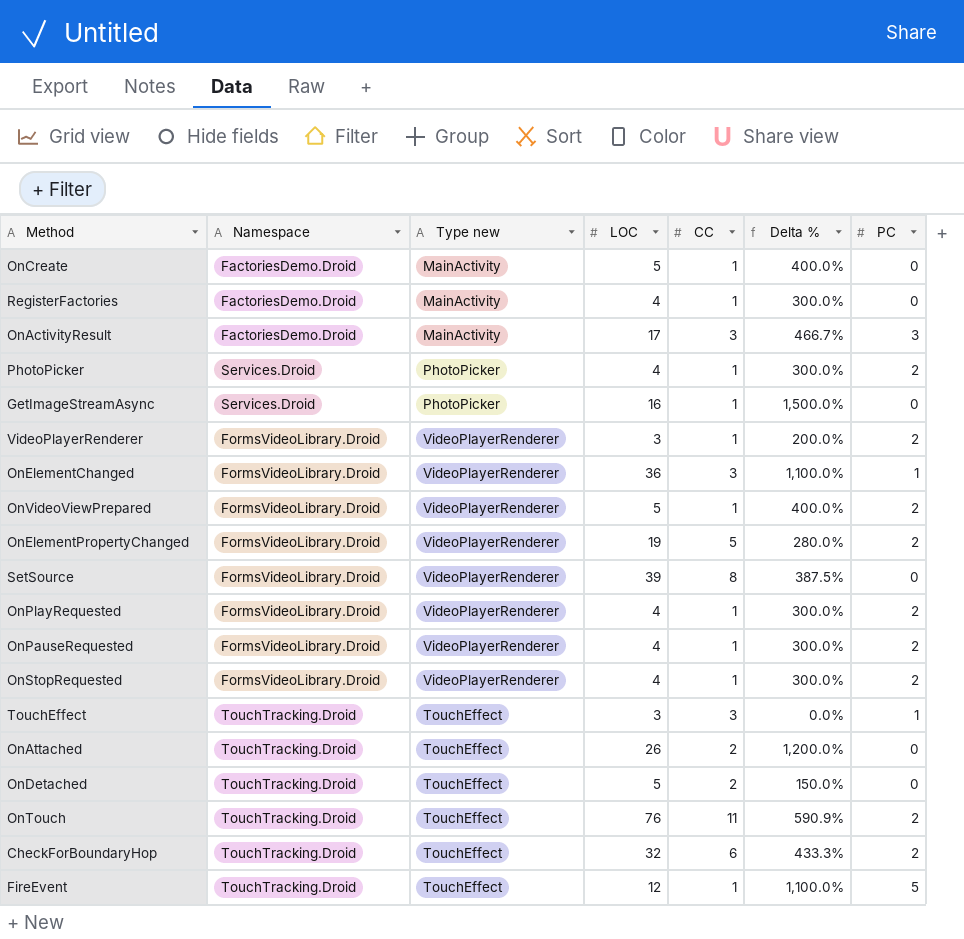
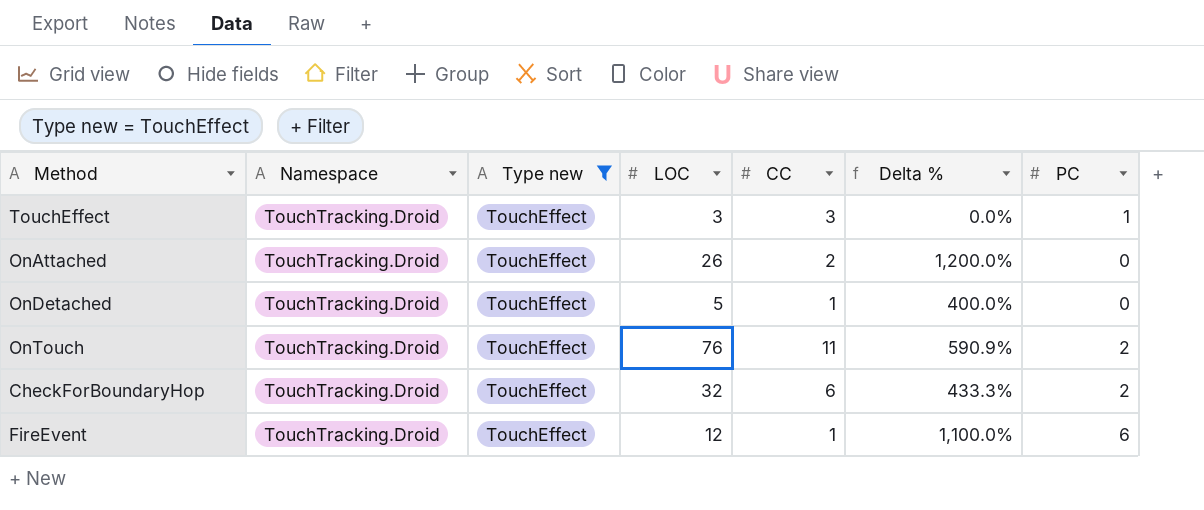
filter: none -> Type new = TouchEffect
OnDetached | CC: 2 -> 1
OnDetached | Delta %: 150.0% -> 400.0%
FireEvent | PC: 5 -> 6

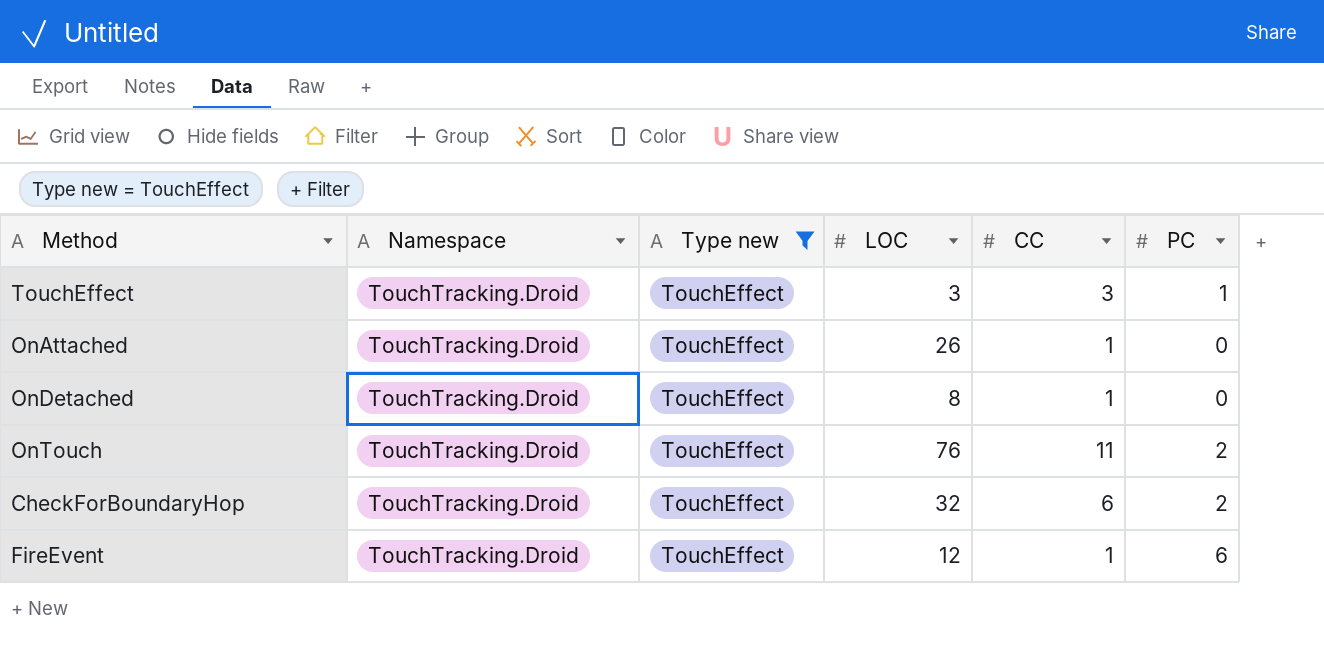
column Delta % | formula: ([LOC] - [CC]) / [CC] -> none
OnAttached | CC: 2 -> 1
OnDetached | LOC: 5 -> 8

